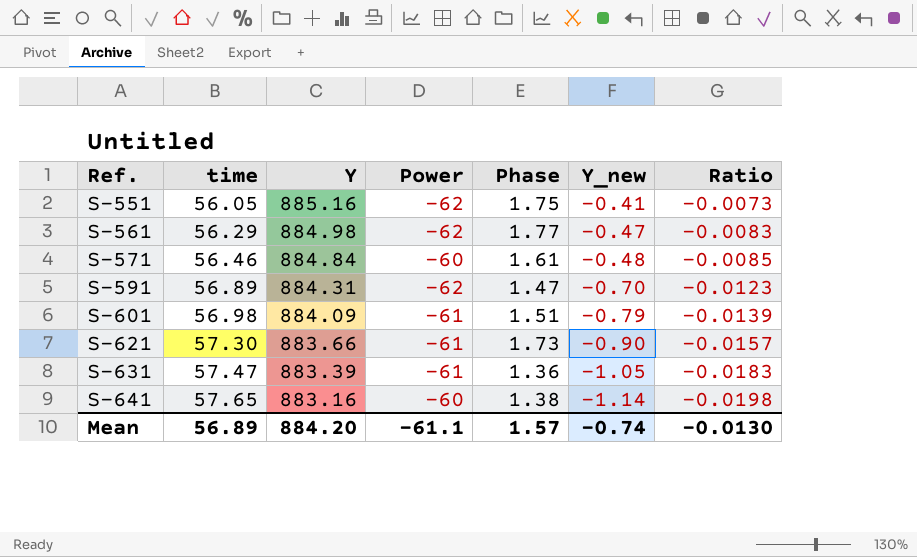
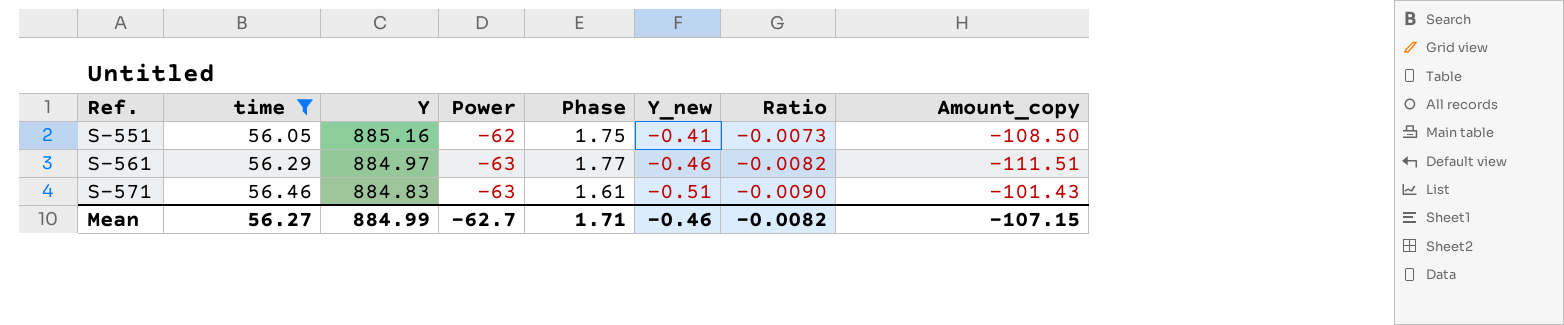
filter: none -> time <= 56.46
column Amount_copy | formula: none -> [Power] * [Phase]
S-561 | Y: 884.98 -> 884.97
S-561 | Power: -62 -> -63
S-561 | Y_new: -0.47 -> -0.46
S-561 | Ratio: -0.0083 -> -0.0082
S-571 | Y: 884.84 -> 884.83
S-571 | Power: -60 -> -63
S-571 | Y_new: -0.48 -> -0.51
S-571 | Ratio: -0.0085 -> -0.0090
Mean | time: 56.89 -> 56.27
Mean | Y: 884.20 -> 884.99
Mean | Power: -61.1 -> -62.7
Mean | Phase: 1.57 -> 1.71
Mean | Y_new: -0.74 -> -0.46
Mean | Ratio: -0.0130 -> -0.0082

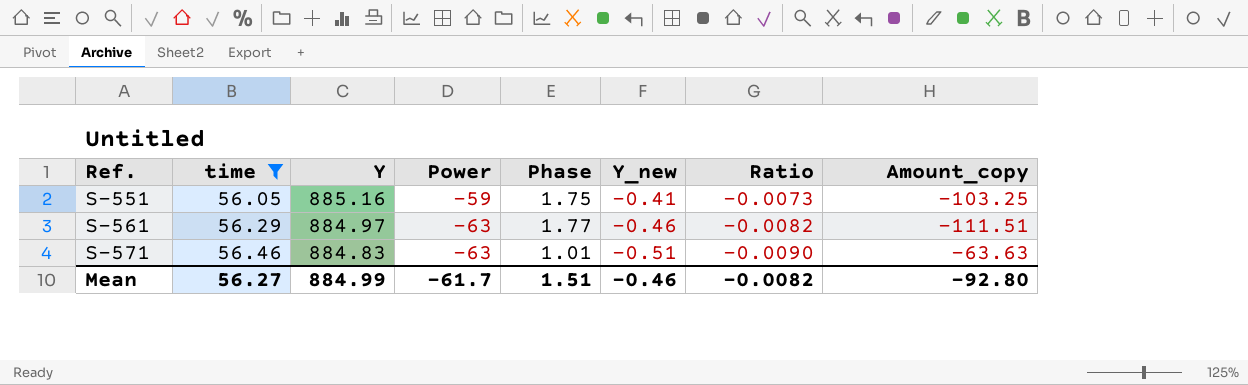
S-551 | Power: -62 -> -59
S-551 | Amount_copy: -108.50 -> -103.25
S-571 | Phase: 1.61 -> 1.01
S-571 | Amount_copy: -101.43 -> -63.63
Mean | Power: -62.7 -> -61.7
Mean | Phase: 1.71 -> 1.51
Mean | Amount_copy: -107.15 -> -92.80

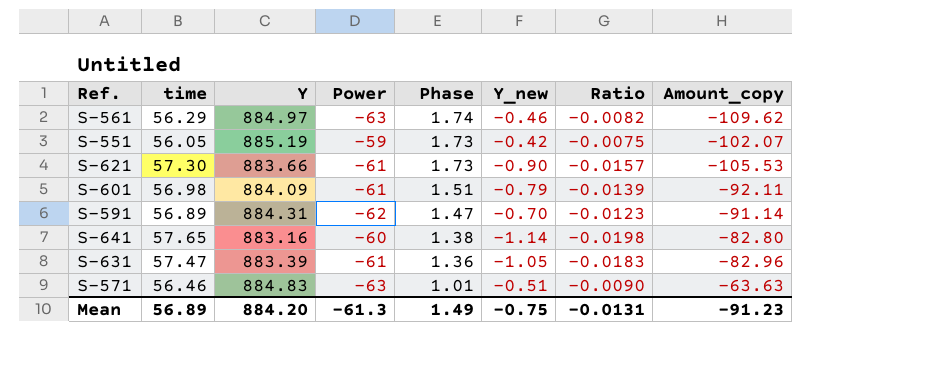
filter: time <= 56.46 -> none
row order: Ref. ascending -> Phase descending
S-561 | Phase: 1.77 -> 1.74
S-561 | Amount_copy: -111.51 -> -109.62
S-551 | Y: 885.16 -> 885.19
S-551 | Phase: 1.75 -> 1.73
S-551 | Y_new: -0.41 -> -0.42
S-551 | Ratio: -0.0073 -> -0.0075
S-551 | Amount_copy: -103.25 -> -102.07
Mean | time: 56.27 -> 56.89
Mean | Y: 884.99 -> 884.20
Mean | Power: -61.7 -> -61.3
Mean | Phase: 1.51 -> 1.49
Mean | Y_new: -0.46 -> -0.75
Mean | Ratio: -0.0082 -> -0.0131
Mean | Amount_copy: -92.80 -> -91.23

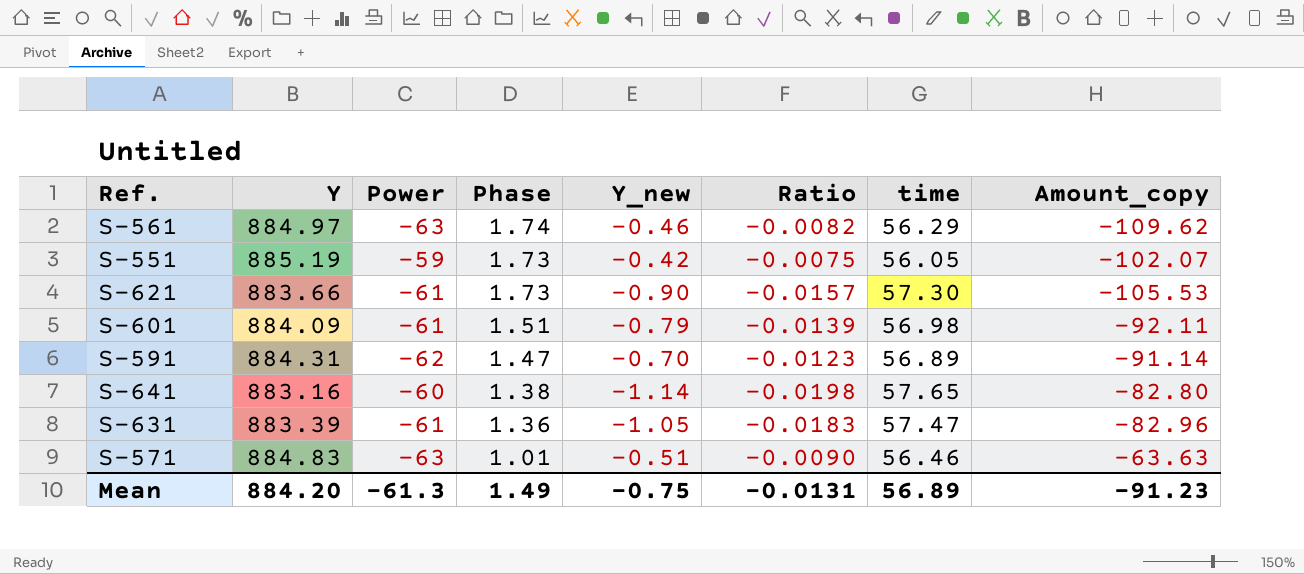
column time | position: 2 -> 7

